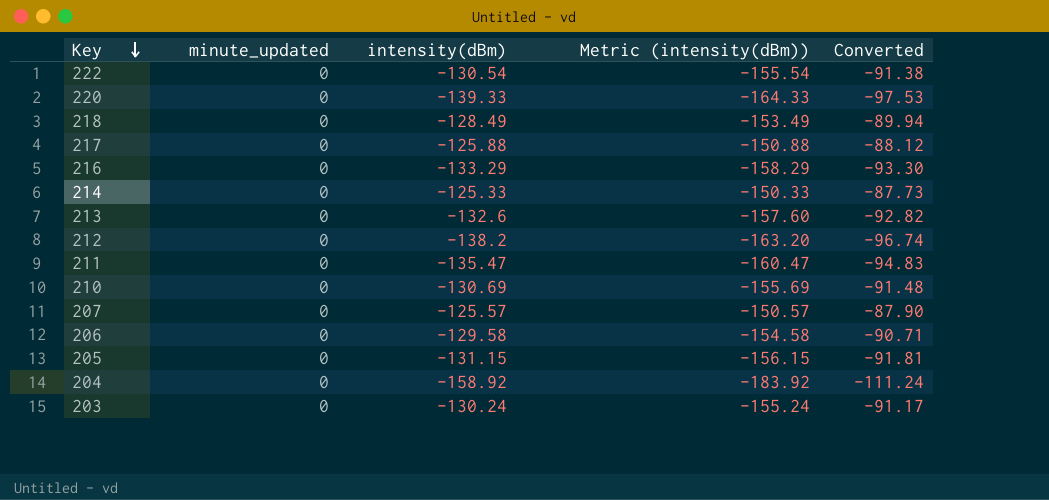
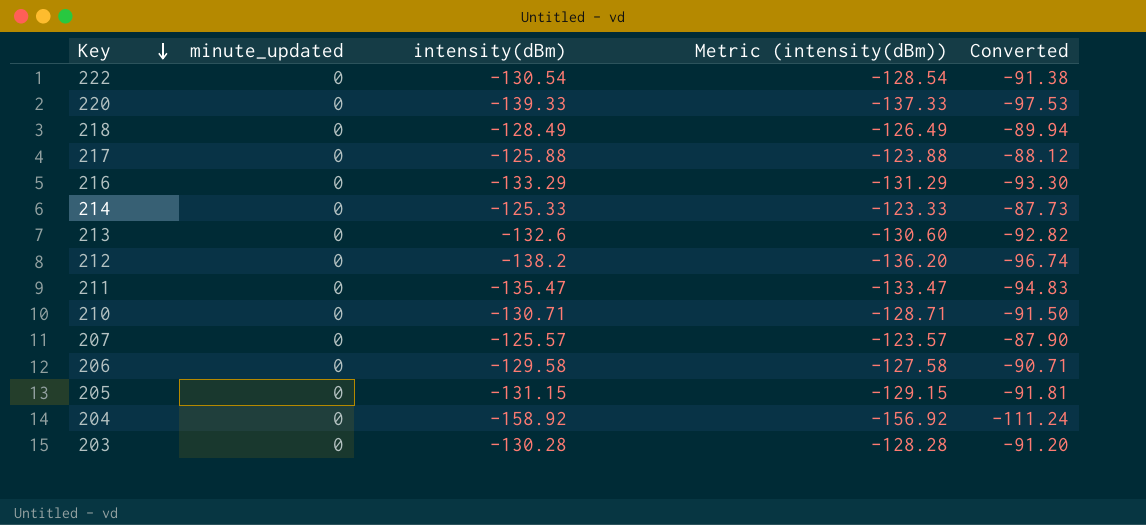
column Metric (intensity(dBm)) | formula: [intensity(dBm)] - 25 -> [intensity(dBm)] + 2
210 | intensity(dBm): -130.69 -> -130.71
210 | Converted: -91.48 -> -91.50
203 | intensity(dBm): -130.24 -> -130.28
203 | Converted: -91.17 -> -91.20

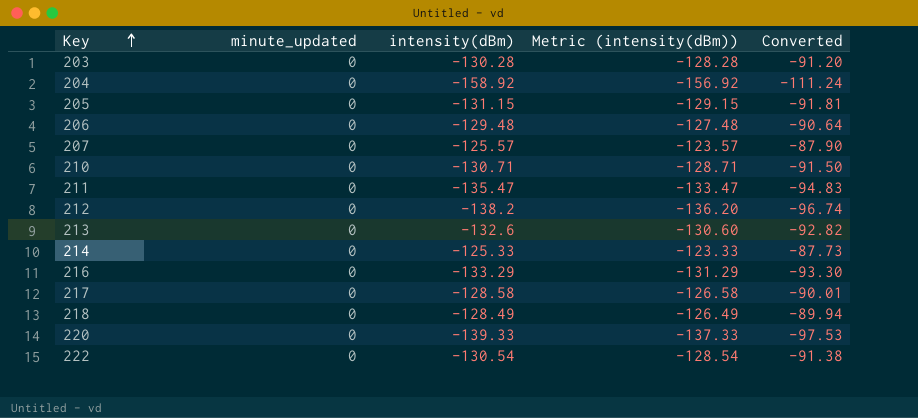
row order: Key descending -> Key ascending
206 | intensity(dBm): -129.58 -> -129.48
206 | Metric (intensity(dBm)): -127.58 -> -127.48
206 | Converted: -90.71 -> -90.64
217 | intensity(dBm): -125.88 -> -128.58
217 | Metric (intensity(dBm)): -123.88 -> -126.58
217 | Converted: -88.12 -> -90.01

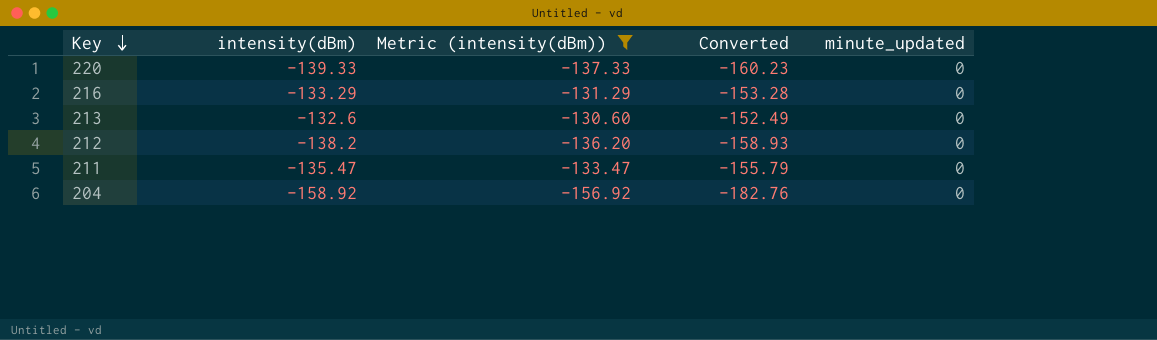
filter: none -> Metric (intensity(dBm)) <= -130.60
row order: Key ascending -> Key descending
column Converted | formula: [intensity(dBm)] * 0.7 -> [intensity(dBm)] * 1.15
column minute_updated | position: 2 -> 5

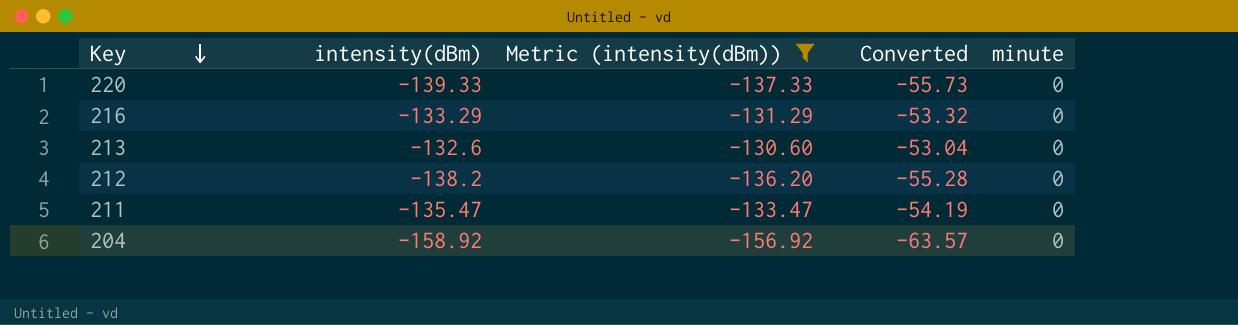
column Converted | formula: [intensity(dBm)] * 1.15 -> [intensity(dBm)] * 0.4
column name: minute_updated -> minute

